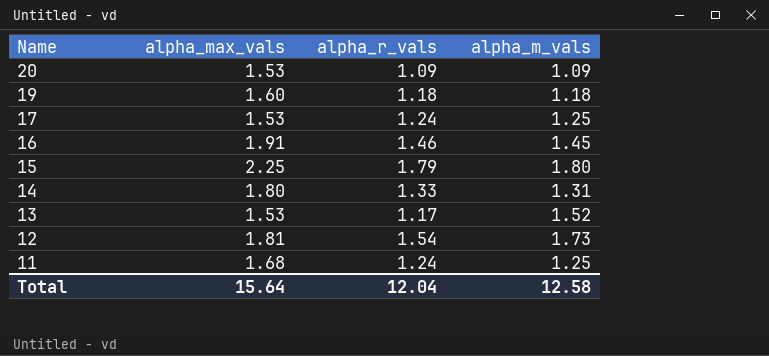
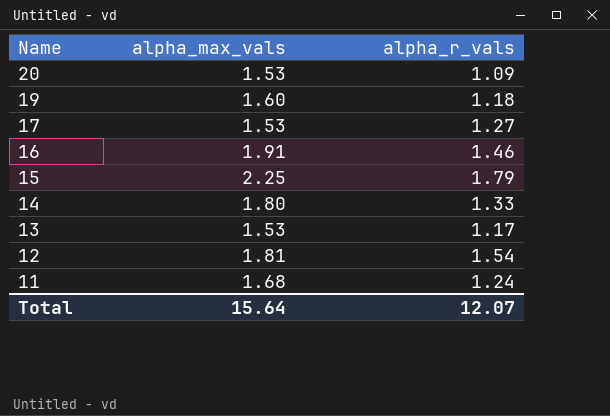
column alpha_m_vals | position: 4 -> none
17 | alpha_r_vals: 1.24 -> 1.27
Total | alpha_r_vals: 12.04 -> 12.07

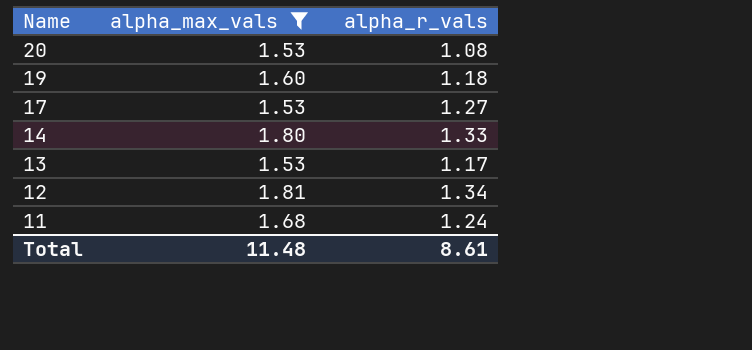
filter: none -> alpha_max_vals <= 1.81
20 | alpha_r_vals: 1.09 -> 1.08
12 | alpha_r_vals: 1.54 -> 1.34
Total | alpha_max_vals: 15.64 -> 11.48
Total | alpha_r_vals: 12.07 -> 8.61

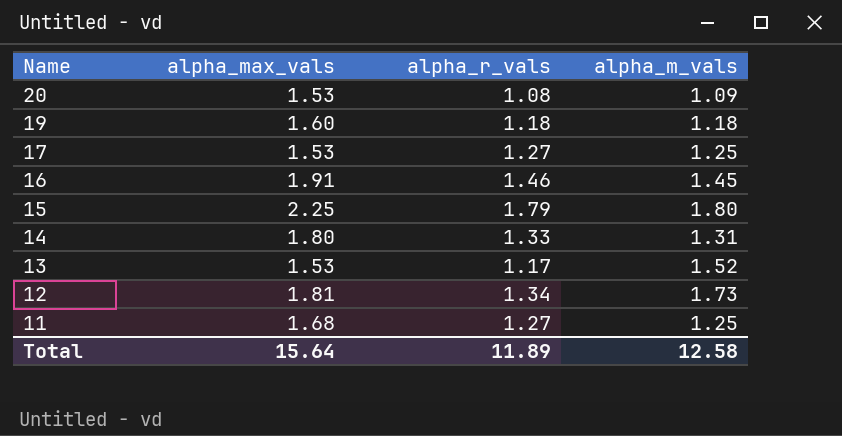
filter: alpha_max_vals <= 1.81 -> none
column alpha_m_vals | position: none -> 4
11 | alpha_r_vals: 1.24 -> 1.27
Total | alpha_max_vals: 11.48 -> 15.64
Total | alpha_r_vals: 8.61 -> 11.89

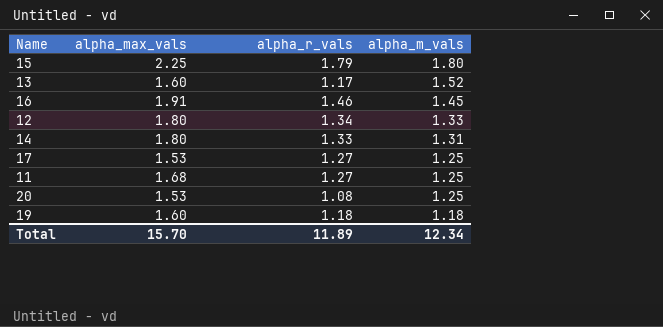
row order: Name descending -> alpha_m_vals descending
13 | alpha_max_vals: 1.53 -> 1.60
12 | alpha_max_vals: 1.81 -> 1.80
12 | alpha_m_vals: 1.73 -> 1.33
20 | alpha_m_vals: 1.09 -> 1.25
Total | alpha_max_vals: 15.64 -> 15.70
Total | alpha_m_vals: 12.58 -> 12.34

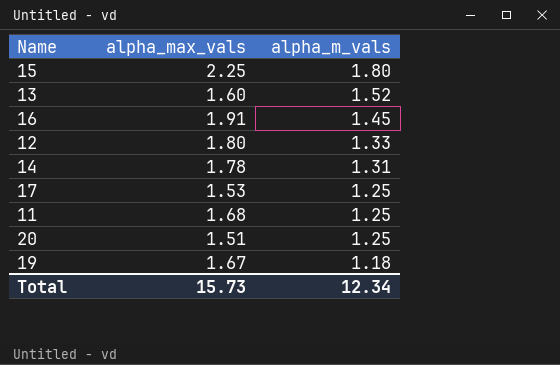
column alpha_r_vals | position: 3 -> none
14 | alpha_max_vals: 1.80 -> 1.78
20 | alpha_max_vals: 1.53 -> 1.51
19 | alpha_max_vals: 1.60 -> 1.67
Total | alpha_max_vals: 15.70 -> 15.73

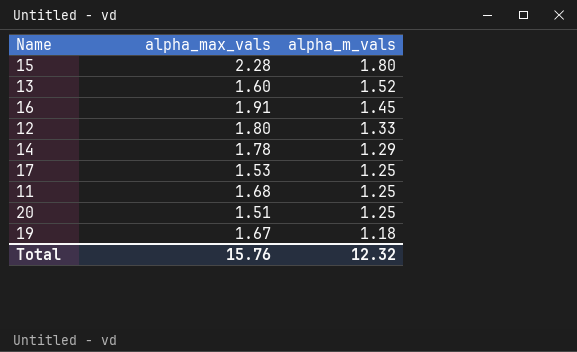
15 | alpha_max_vals: 2.25 -> 2.28
14 | alpha_m_vals: 1.31 -> 1.29
Total | alpha_max_vals: 15.73 -> 15.76
Total | alpha_m_vals: 12.34 -> 12.32

